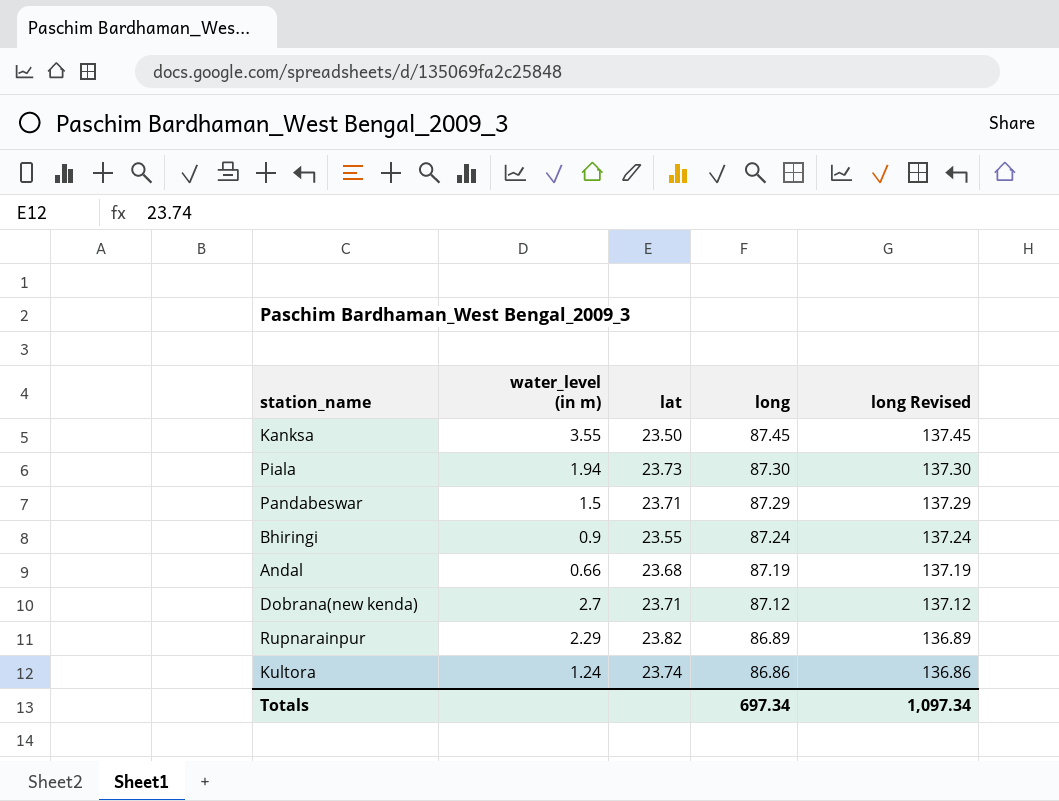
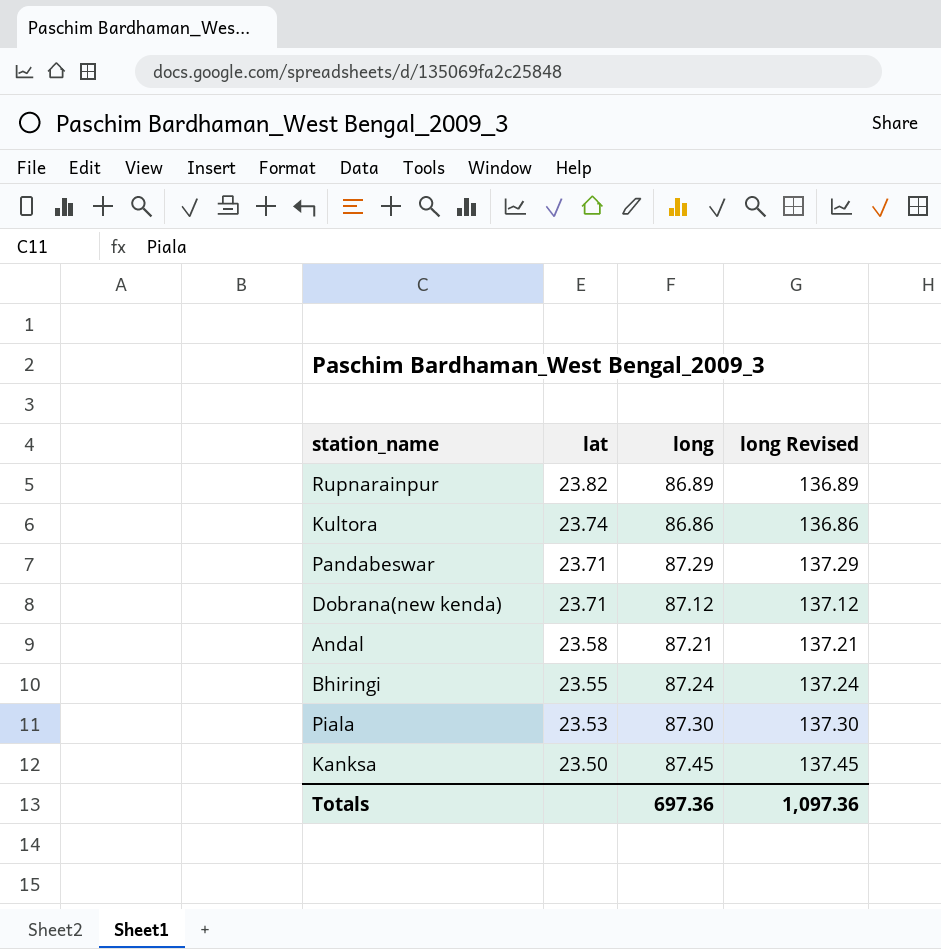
row order: long descending -> lat descending
column water_level (in m) | position: 2 -> none
Andal | lat: 23.68 -> 23.58
Andal | long: 87.19 -> 87.21
Andal | long Revised: 137.19 -> 137.21
Piala | lat: 23.73 -> 23.53
Totals | long: 697.34 -> 697.36
Totals | long Revised: 1,097.34 -> 1,097.36

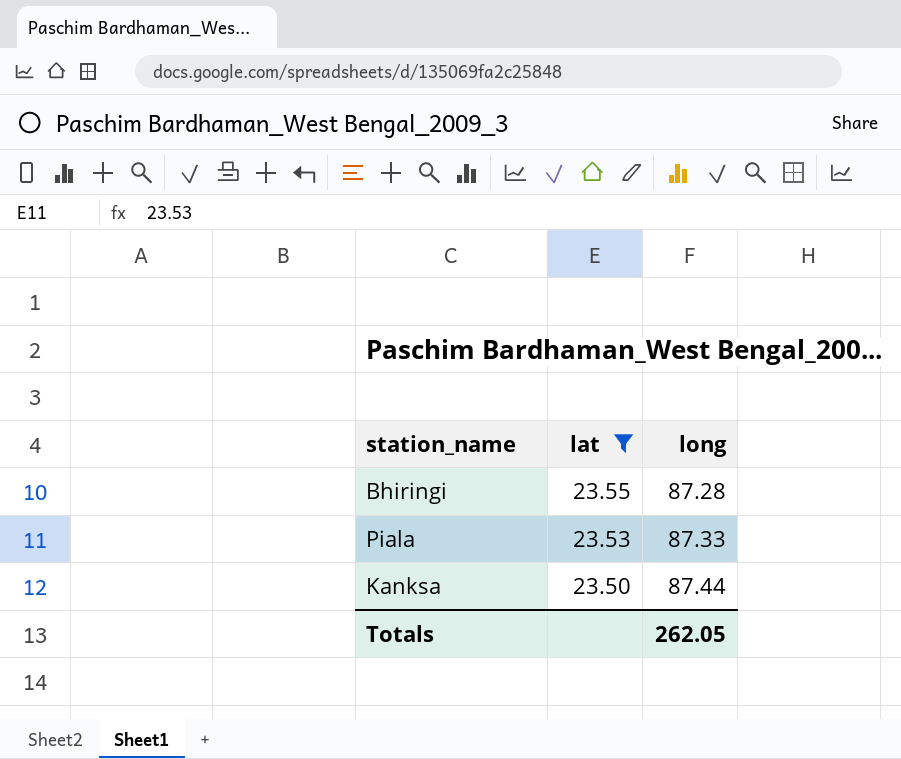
filter: none -> lat <= 23.55
column long Revised | formula: [long] + 50 -> none
Bhiringi | long: 87.24 -> 87.28
Piala | long: 87.30 -> 87.33
Kanksa | long: 87.45 -> 87.44
Totals | long: 697.36 -> 262.05

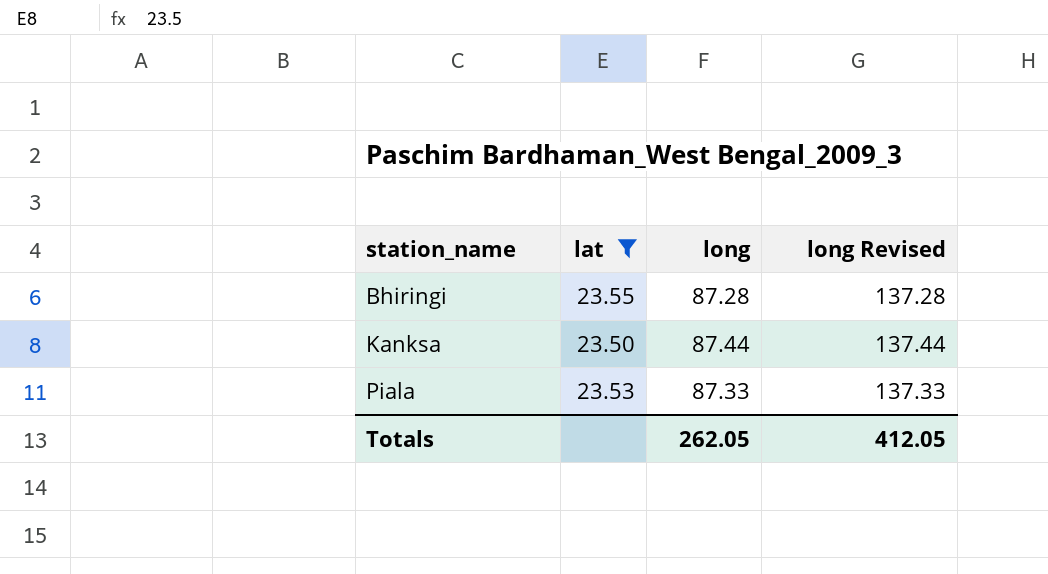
row order: lat descending -> station_name ascending
column long Revised | formula: none -> [long] + 50

